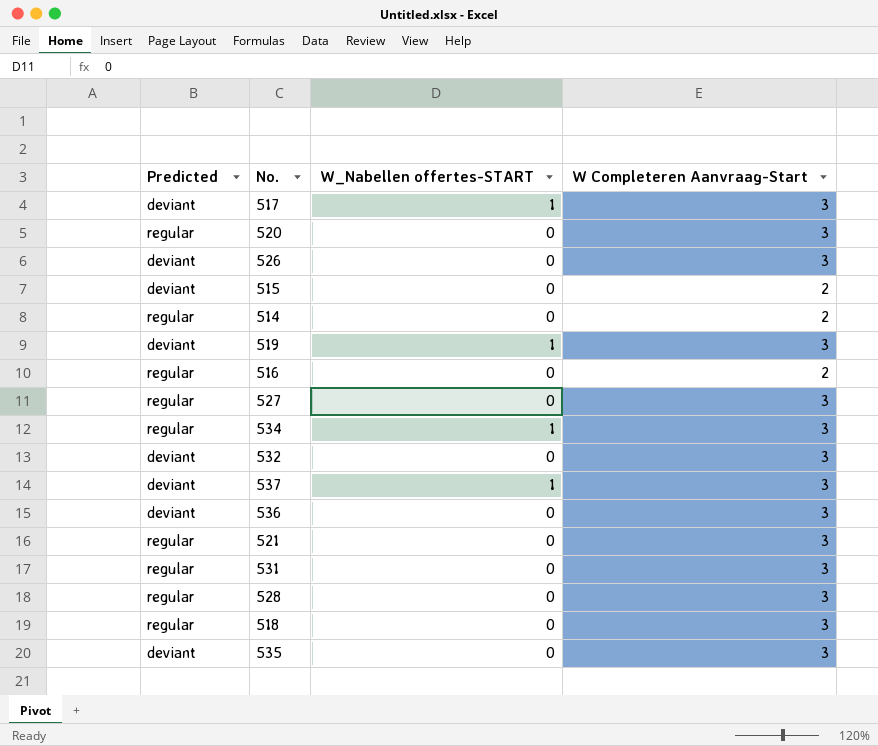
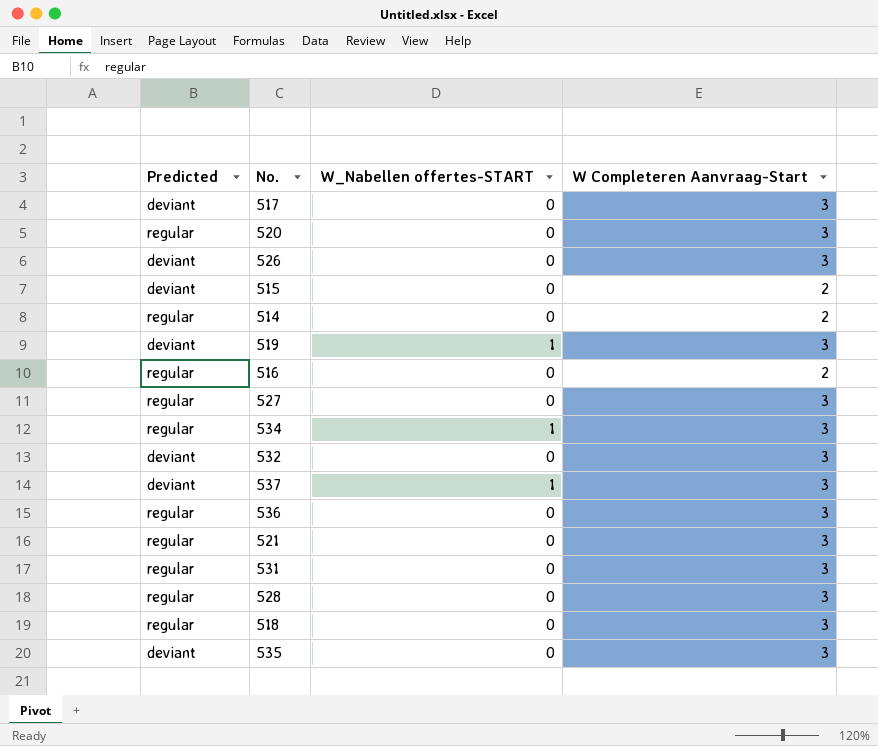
517 | W_Nabellen offertes-START: 1 -> 0
536 | Predicted: deviant -> regular

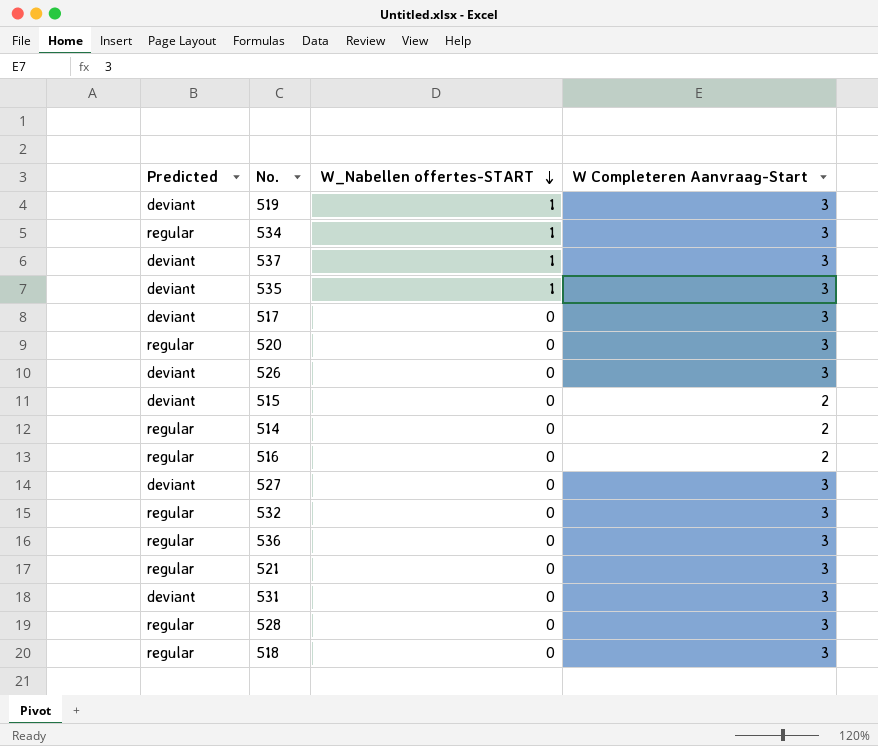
row order: none -> W_Nabellen offertes-START descending
535 | W_Nabellen offertes-START: 0 -> 1
527 | Predicted: regular -> deviant
532 | Predicted: deviant -> regular
531 | Predicted: regular -> deviant

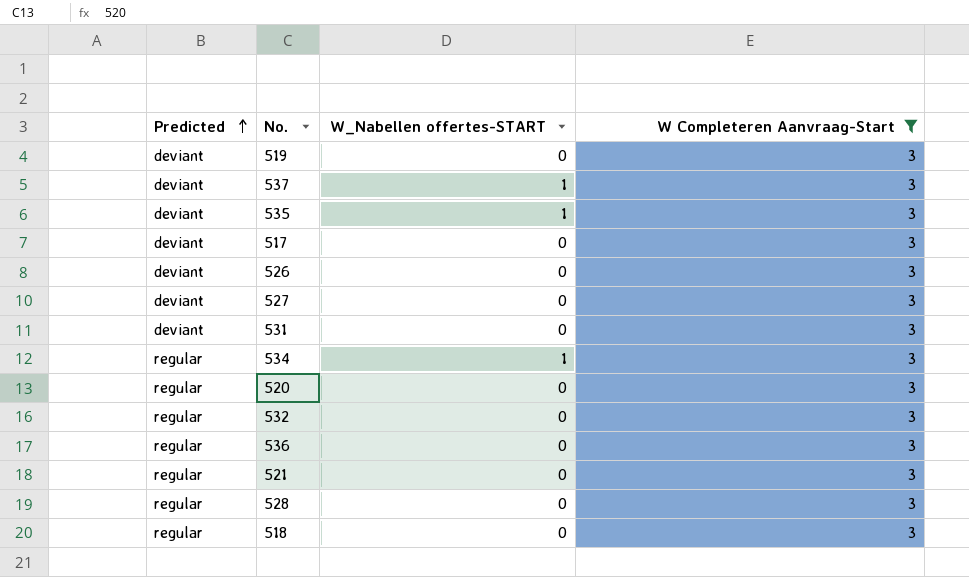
filter: none -> W Completeren Aanvraag-Start = 3
row order: W_Nabellen offertes-START descending -> Predicted ascending
519 | W_Nabellen offertes-START: 1 -> 0

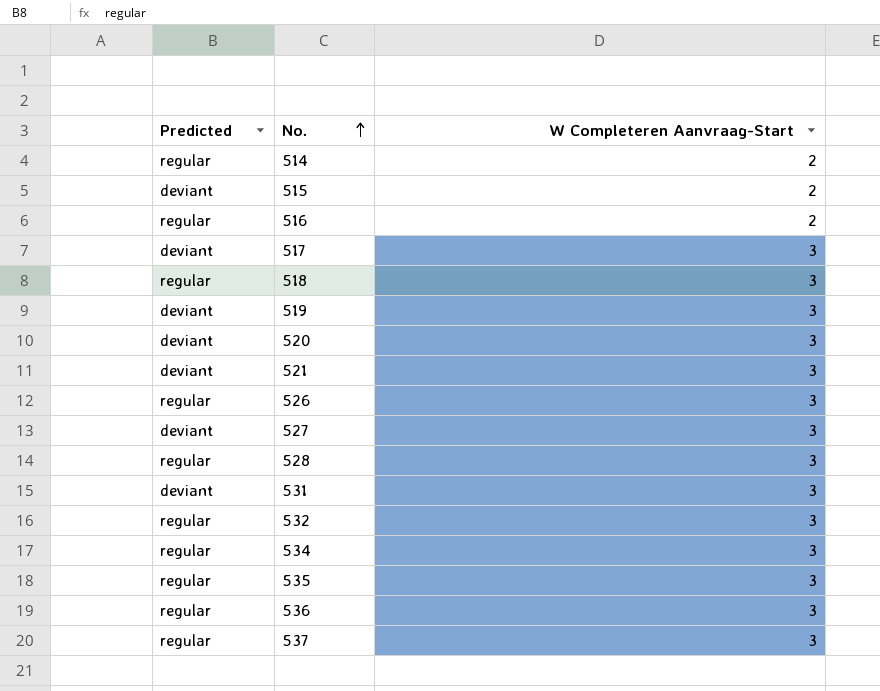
filter: W Completeren Aanvraag-Start = 3 -> none
row order: Predicted ascending -> No. ascending
column W_Nabellen offertes-START | position: 3 -> none
520 | Predicted: regular -> deviant
521 | Predicted: regular -> deviant
526 | Predicted: deviant -> regular
535 | Predicted: deviant -> regular
537 | Predicted: deviant -> regular

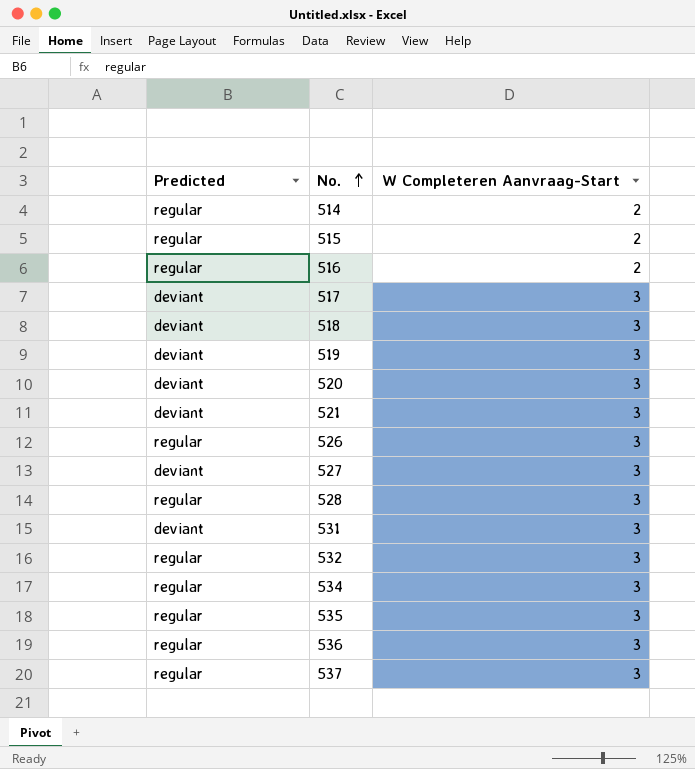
515 | Predicted: deviant -> regular
518 | Predicted: regular -> deviant

